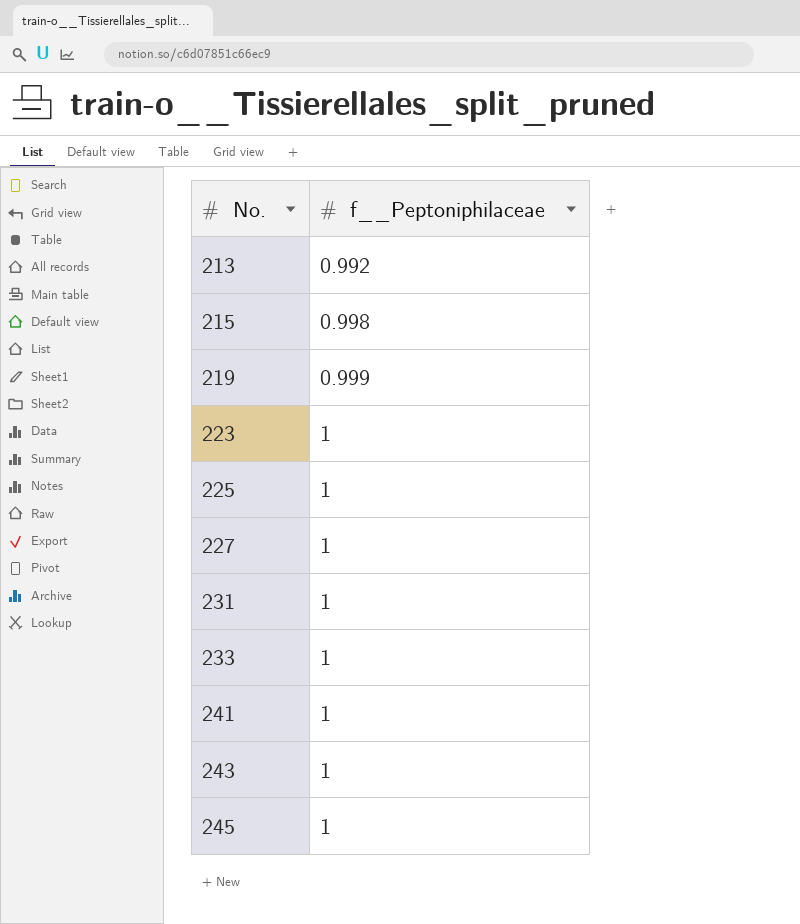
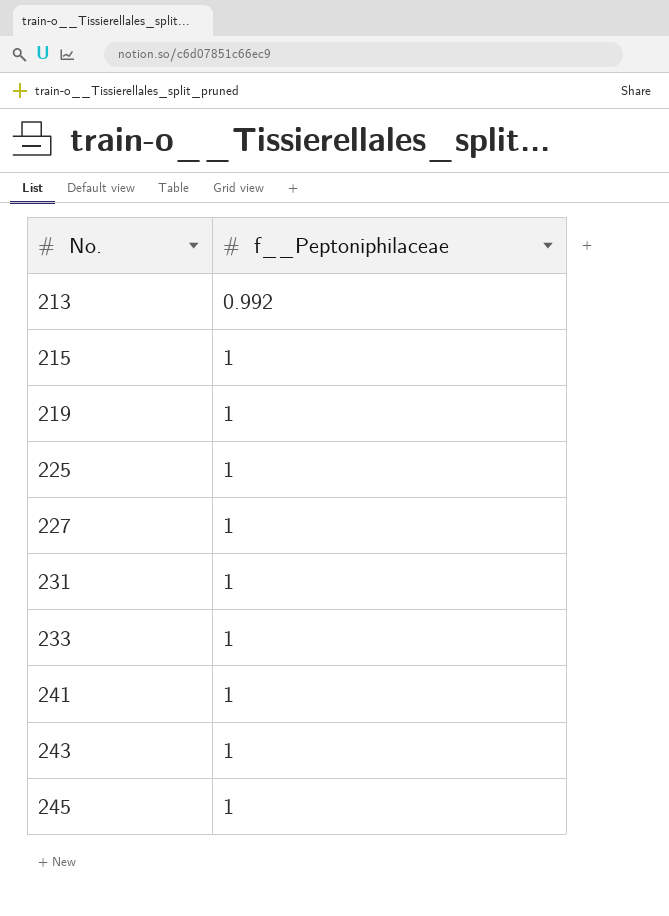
row 223: 1 -> none
215 | f__Peptoniphilaceae: 0.998 -> 1
219 | f__Peptoniphilaceae: 0.999 -> 1

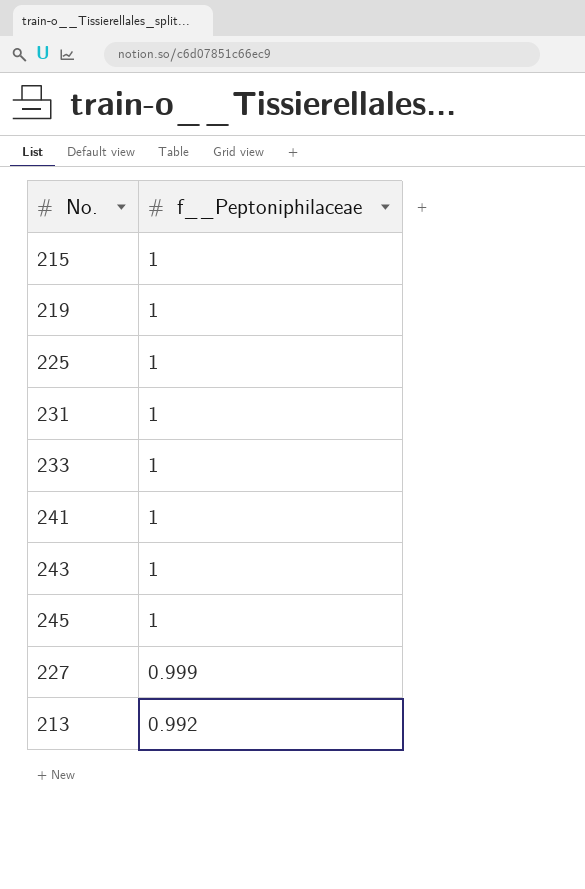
row order: No. ascending -> f__Peptoniphilaceae descending
227 | f__Peptoniphilaceae: 1 -> 0.999

